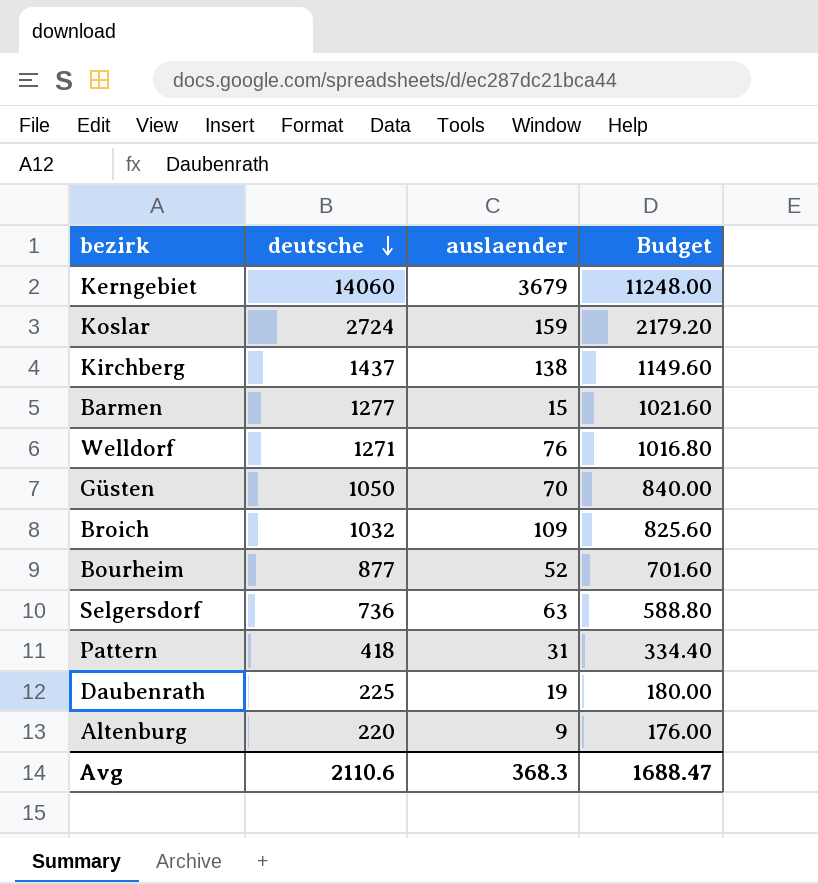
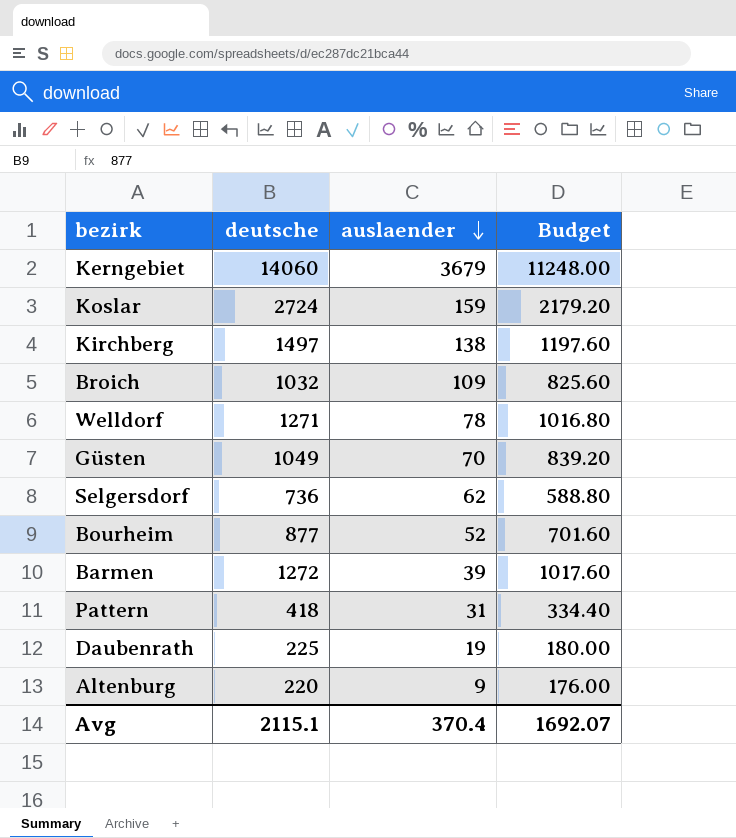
row order: deutsche descending -> auslaender descending
Kirchberg | deutsche: 1437 -> 1497
Kirchberg | Budget: 1149.60 -> 1197.60
Welldorf | auslaender: 76 -> 78
Güsten | deutsche: 1050 -> 1049
Güsten | Budget: 840.00 -> 839.20
Selgersdorf | auslaender: 63 -> 62
Barmen | deutsche: 1277 -> 1272
Barmen | auslaender: 15 -> 39
Barmen | Budget: 1021.60 -> 1017.60
Avg | deutsche: 2110.6 -> 2115.1
Avg | auslaender: 368.3 -> 370.4
Avg | Budget: 1688.47 -> 1692.07

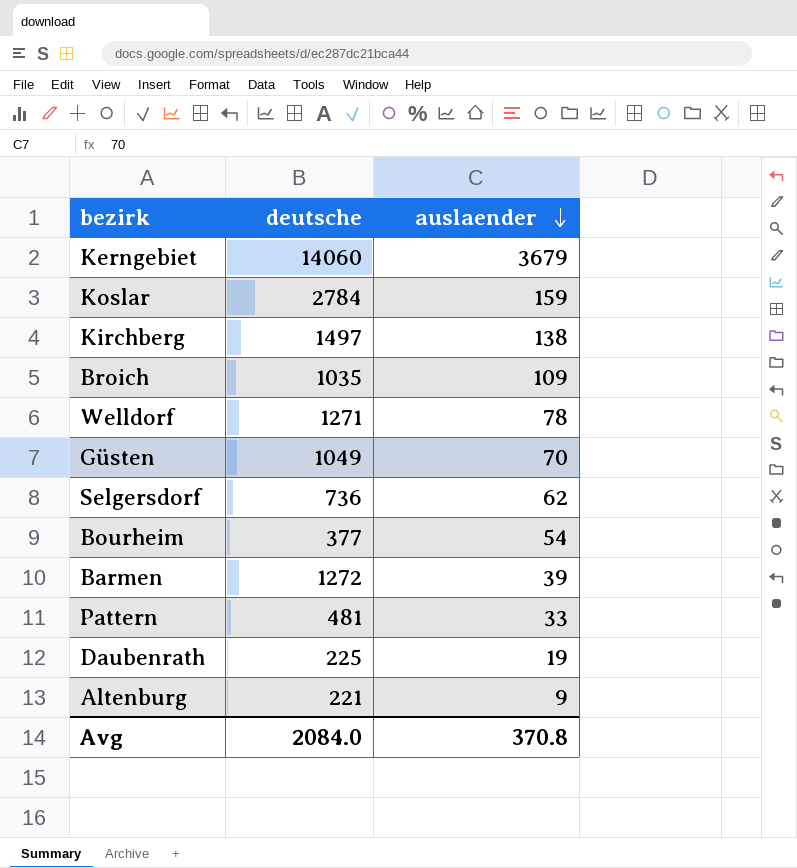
column Budget | formula: [deutsche] * 0.8 -> none
Koslar | deutsche: 2724 -> 2784
Broich | deutsche: 1032 -> 1035
Bourheim | deutsche: 877 -> 377
Bourheim | auslaender: 52 -> 54
Pattern | deutsche: 418 -> 481
Pattern | auslaender: 31 -> 33
Altenburg | deutsche: 220 -> 221
Avg | deutsche: 2115.1 -> 2084.0
Avg | auslaender: 370.4 -> 370.8

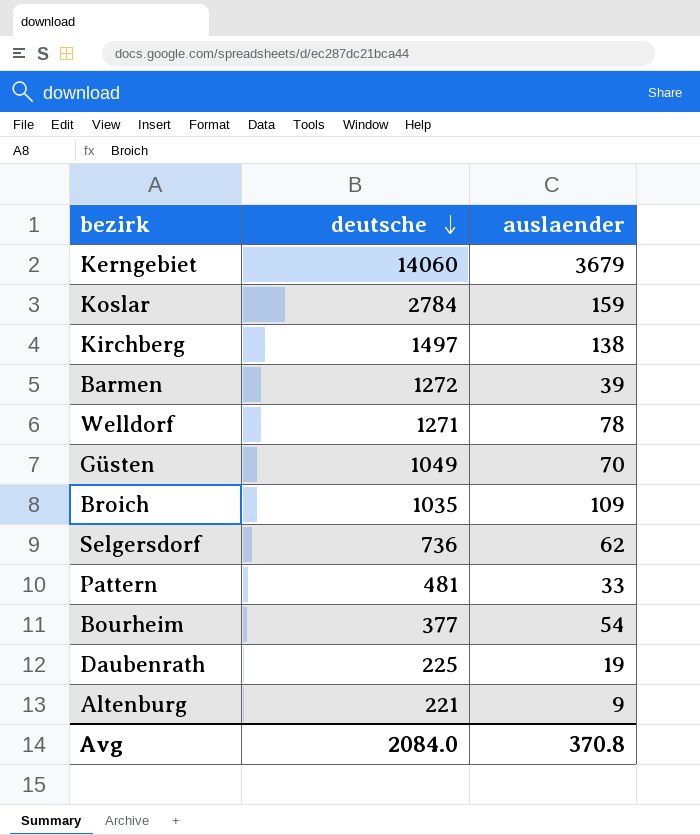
row order: auslaender descending -> deutsche descending

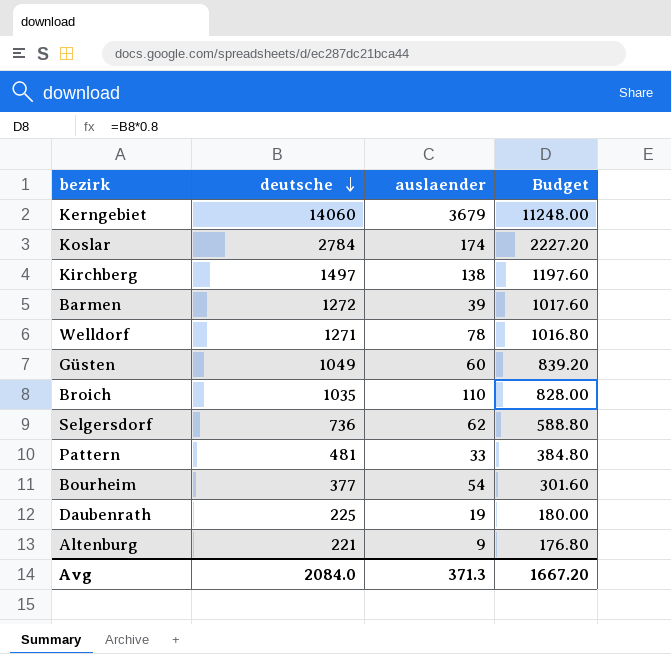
column Budget | formula: none -> [deutsche] * 0.8
Koslar | auslaender: 159 -> 174
Güsten | auslaender: 70 -> 60
Broich | auslaender: 109 -> 110
Avg | auslaender: 370.8 -> 371.3

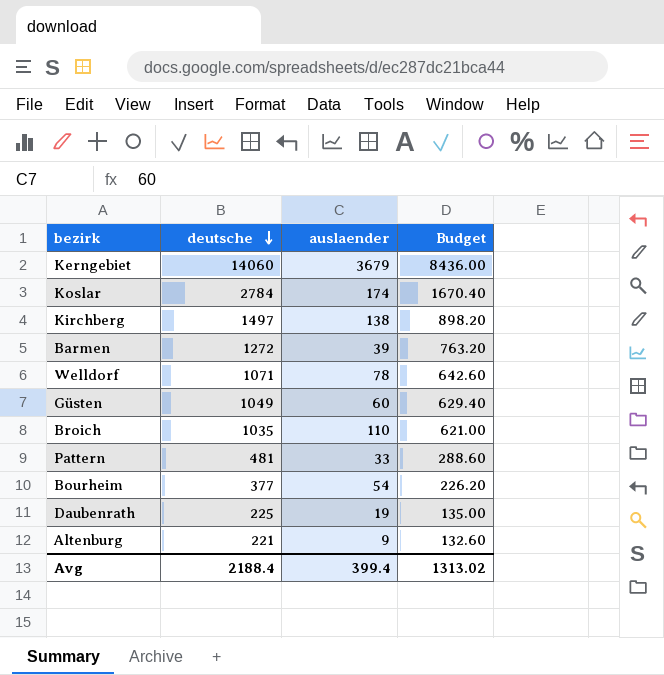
column Budget | formula: [deutsche] * 0.8 -> [deutsche] * 0.6
row Selgersdorf: 736 | 62 | 588.80 -> none
Welldorf | deutsche: 1271 -> 1071
Avg | deutsche: 2084.0 -> 2188.4
Avg | auslaender: 371.3 -> 399.4
Avg | Budget: 1667.20 -> 1313.02

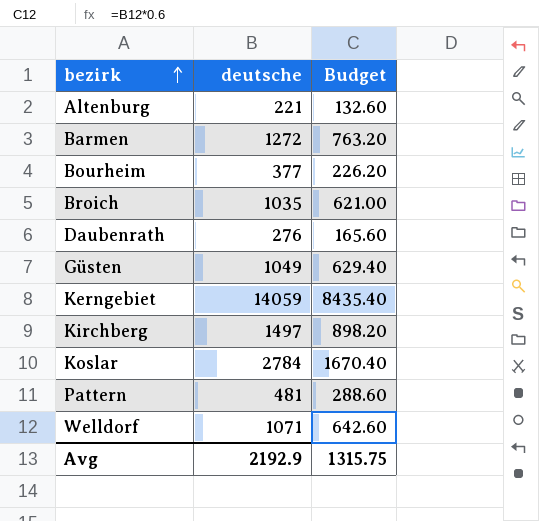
row order: deutsche descending -> bezirk ascending
column auslaender | position: 3 -> none
Daubenrath | deutsche: 225 -> 276
Daubenrath | Budget: 135.00 -> 165.60
Kerngebiet | deutsche: 14060 -> 14059
Kerngebiet | Budget: 8436.00 -> 8435.40
Avg | deutsche: 2188.4 -> 2192.9
Avg | Budget: 1313.02 -> 1315.75

